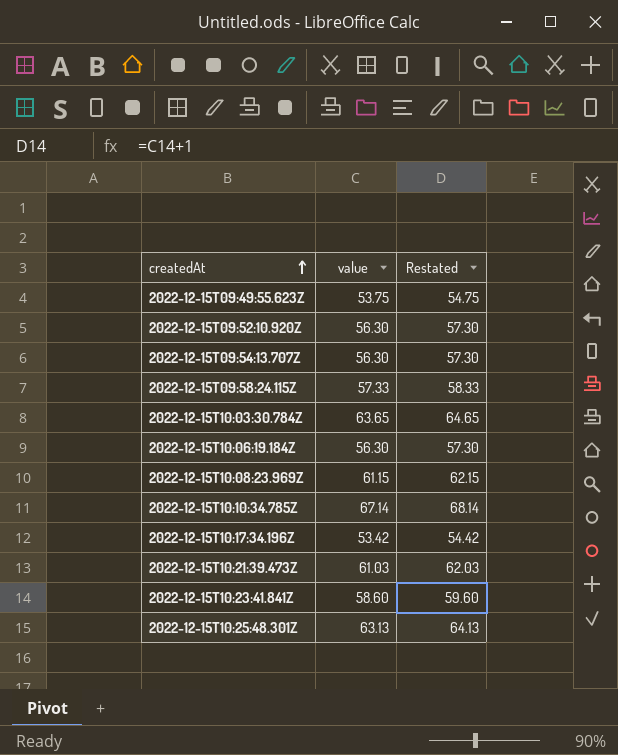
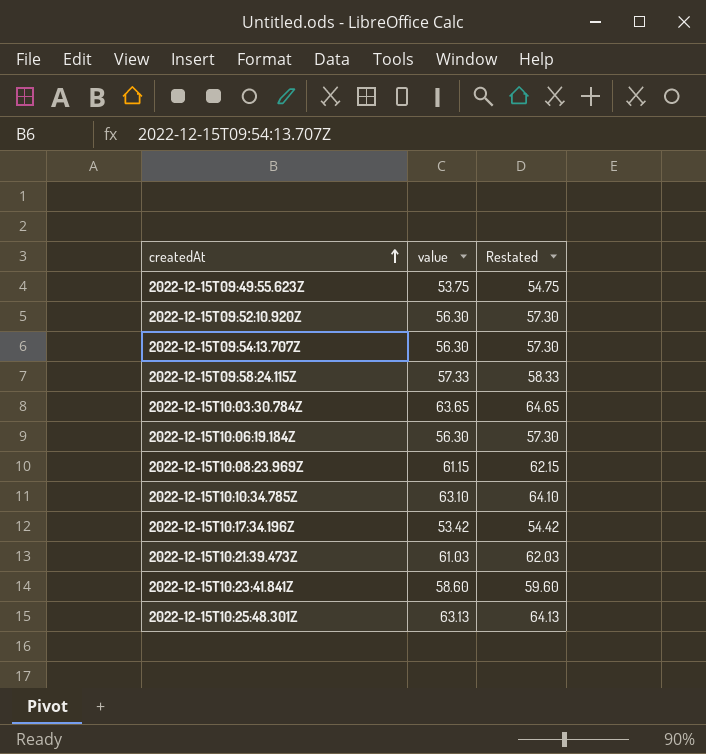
2022-12-15T10:10:34.785Z | value: 67.14 -> 63.10
2022-12-15T10:10:34.785Z | Restated: 68.14 -> 64.10

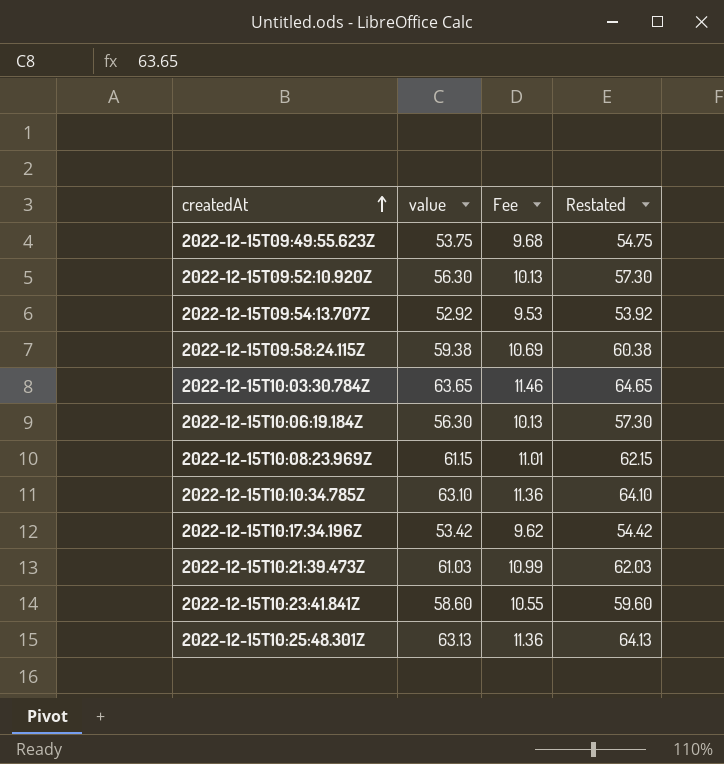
column Fee | formula: none -> [value] * 0.18
2022-12-15T09:54:13.707Z | value: 56.30 -> 52.92
2022-12-15T09:54:13.707Z | Restated: 57.30 -> 53.92
2022-12-15T09:58:24.115Z | value: 57.33 -> 59.38
2022-12-15T09:58:24.115Z | Restated: 58.33 -> 60.38

